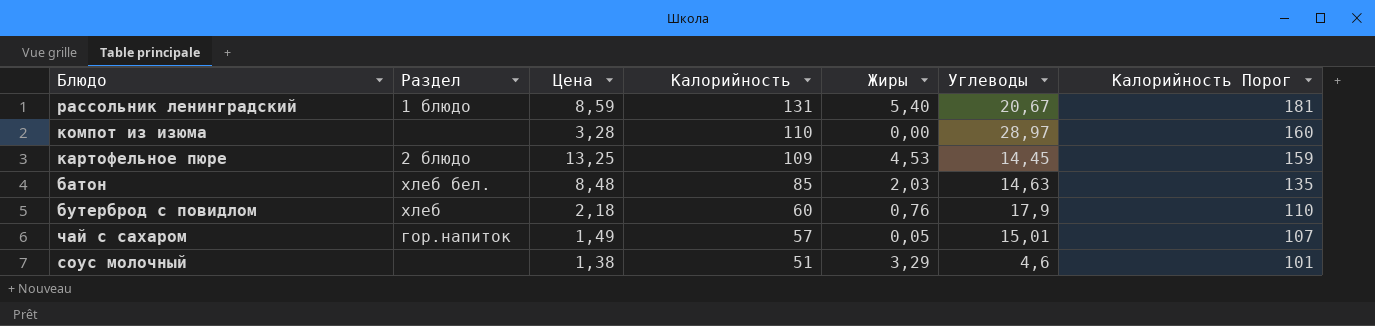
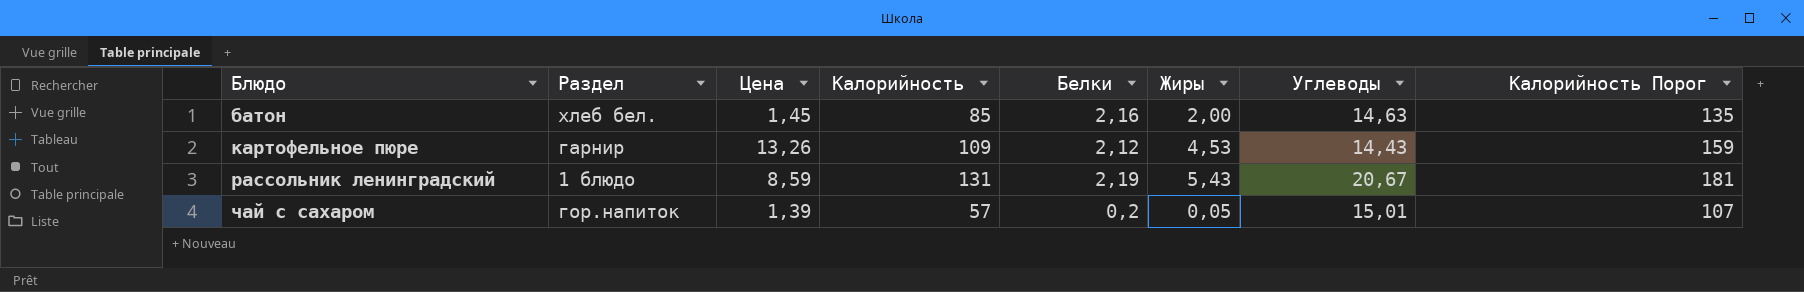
row order: Калорийность descending -> Блюдо ascending
column Белки | position: none -> 5
row компот из изюма: none | 3,28 | 110 | 0,00 | 28,97 | 160 -> none
row бутерброд с повидлом: хлеб | 2,18 | 60 | 0,76 | 17,9 | 110 -> none
row соус молочный: none | 1,38 | 51 | 3,29 | 4,6 | 101 -> none
батон | Цена: 8,48 -> 1,45
батон | Жиры: 2,03 -> 2,00
картофельное пюре | Раздел: 2 блюдо -> гарнир
картофельное пюре | Цена: 13,25 -> 13,26
картофельное пюре | Углеводы: 14,45 -> 14,43
рассольник ленинградский | Жиры: 5,40 -> 5,43
чай с сахаром | Цена: 1,49 -> 1,39

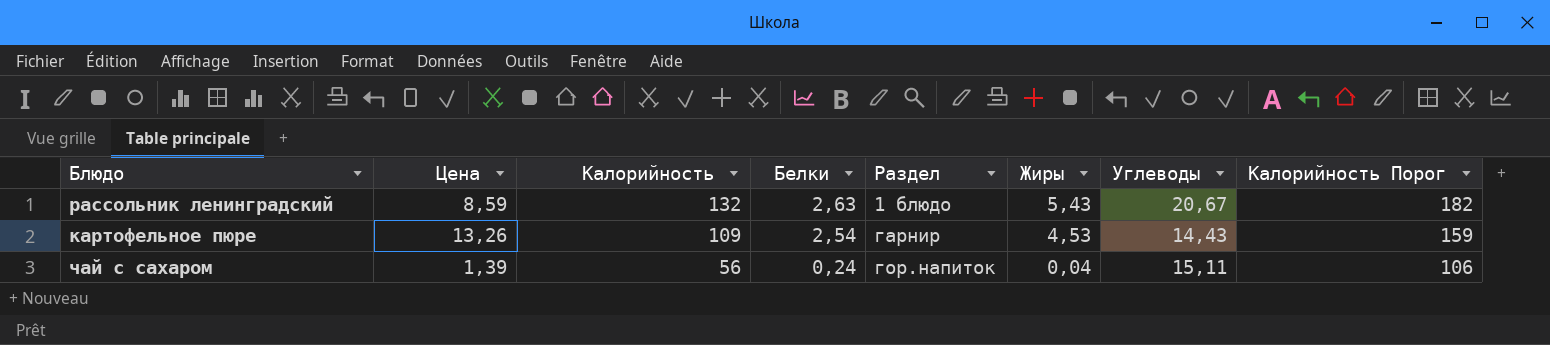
row order: Блюдо ascending -> Калорийность descending
column Раздел | position: 2 -> 5
row батон: хлеб бел. | 1,45 | 85 | 2,16 | 2,00 | 14,63 | 135 -> none
рассольник ленинградский | Калорийность: 131 -> 132
рассольник ленинградский | Белки: 2,19 -> 2,63
рассольник ленинградский | Калорийность Порог: 181 -> 182
картофельное пюре | Белки: 2,12 -> 2,54
чай с сахаром | Калорийность: 57 -> 56
чай с сахаром | Белки: 0,2 -> 0,24
чай с сахаром | Жиры: 0,05 -> 0,04
чай с сахаром | Углеводы: 15,01 -> 15,11
чай с сахаром | Калорийность Порог: 107 -> 106

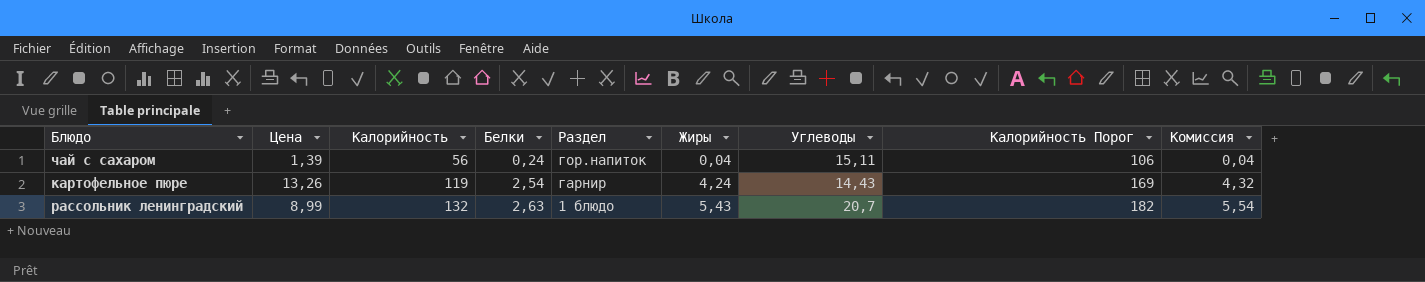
row order: Калорийность descending -> Калорийность ascending
column Комиссия | formula: none -> [Жиры] * 1,02
картофельное пюре | Калорийность: 109 -> 119
картофельное пюре | Жиры: 4,53 -> 4,24
картофельное пюре | Калорийность Порог: 159 -> 169
рассольник ленинградский | Цена: 8,59 -> 8,99
рассольник ленинградский | Углеводы: 20,67 -> 20,7

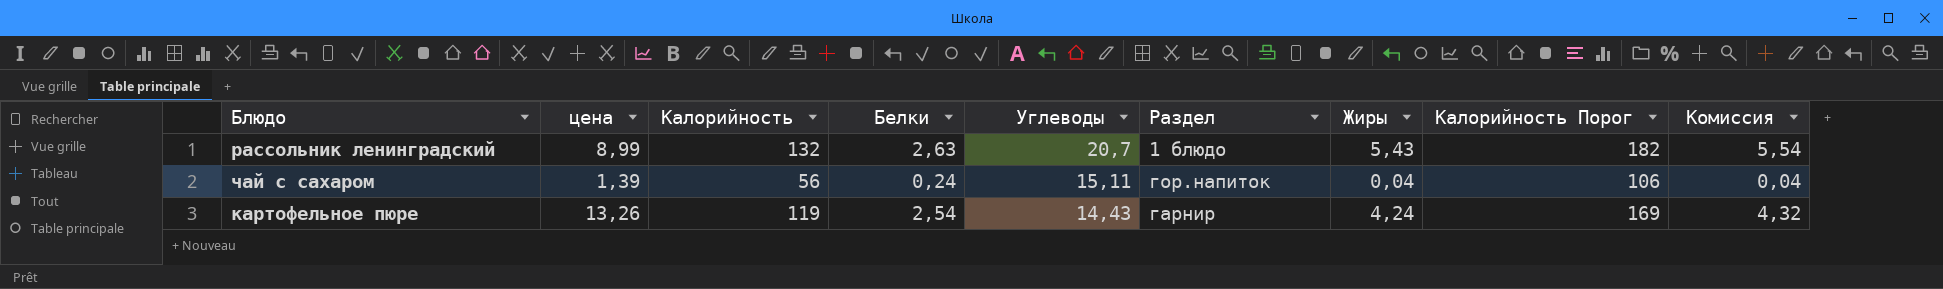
row order: Калорийность ascending -> Углеводы descending
column name: Цена -> цена
column Углеводы | position: 7 -> 5

